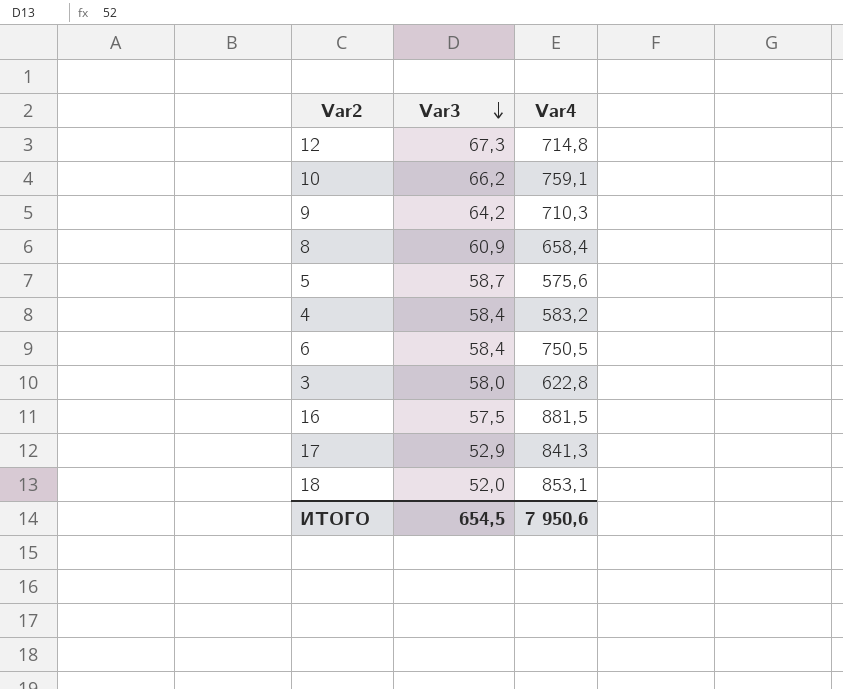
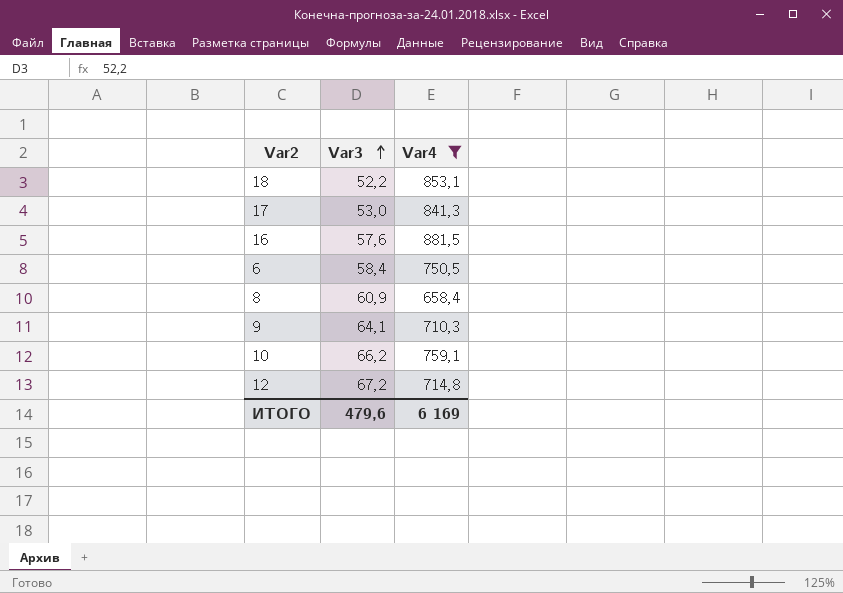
filter: none -> Var4 >= 658,4
row order: Var3 descending -> Var3 ascending
18 | Var3: 52,0 -> 52,2
17 | Var3: 52,9 -> 53,0
16 | Var3: 57,5 -> 57,6
9 | Var3: 64,2 -> 64,1
12 | Var3: 67,3 -> 67,2
ИТОГО | Var3: 654,5 -> 479,6
ИТОГО | Var4: 7 950,6 -> 6 169

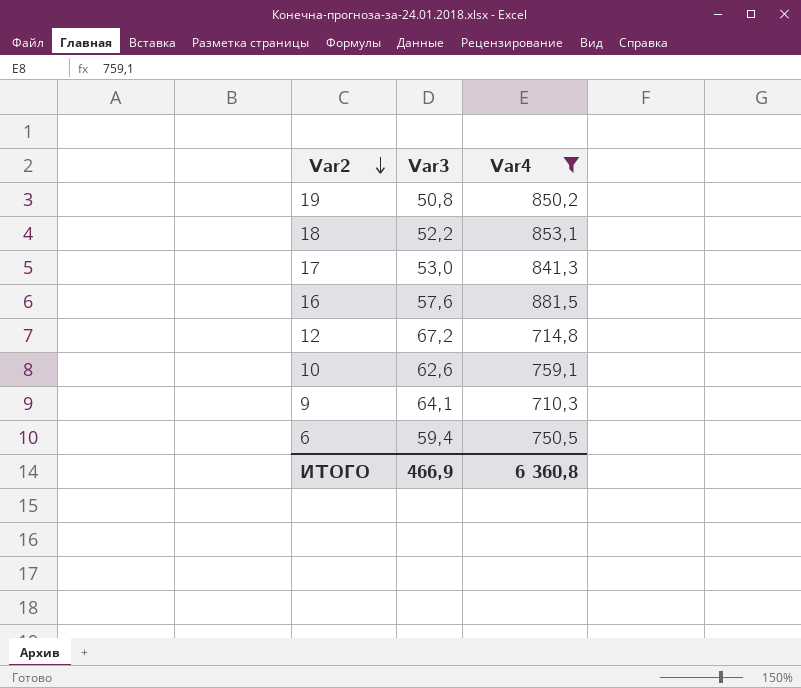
row order: Var3 ascending -> Var2 descending
row 8: 60,9 | 658,4 -> none
row 19: none -> 50,8 | 850,2
10 | Var3: 66,2 -> 62,6
6 | Var3: 58,4 -> 59,4
ИТОГО | Var3: 479,6 -> 466,9
ИТОГО | Var4: 6 169 -> 6 360,8

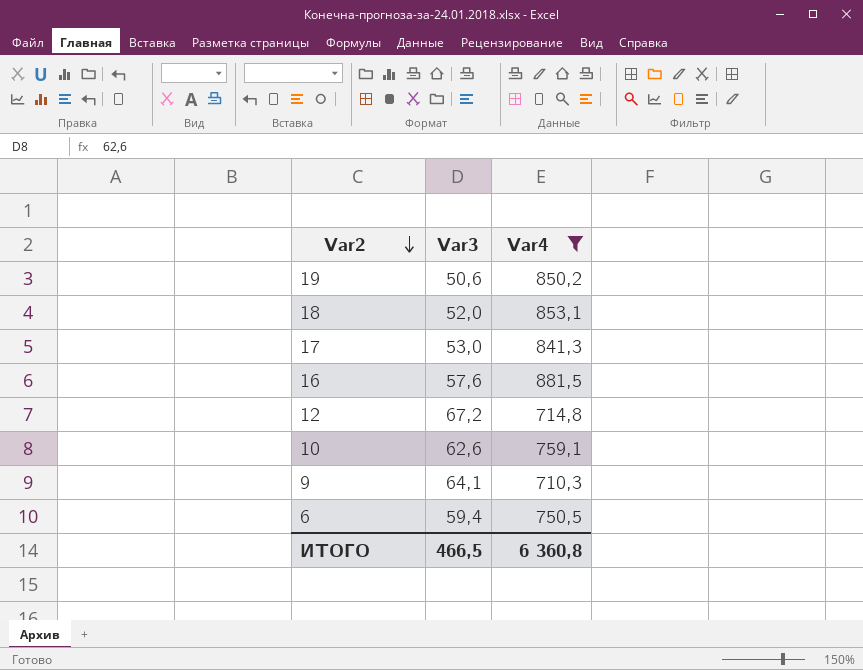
19 | Var3: 50,8 -> 50,6
18 | Var3: 52,2 -> 52,0
ИТОГО | Var3: 466,9 -> 466,5

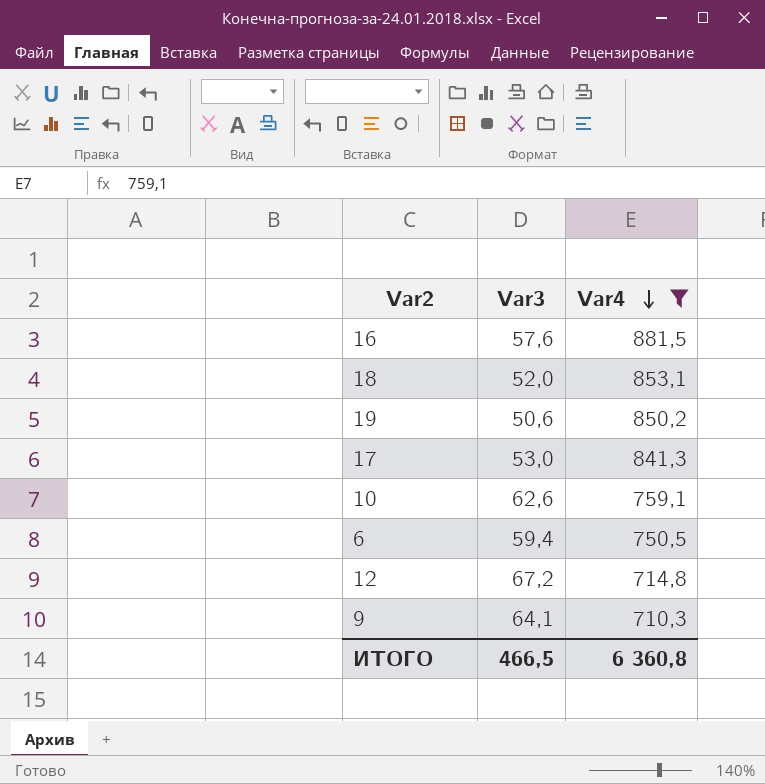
row order: Var2 descending -> Var4 descending

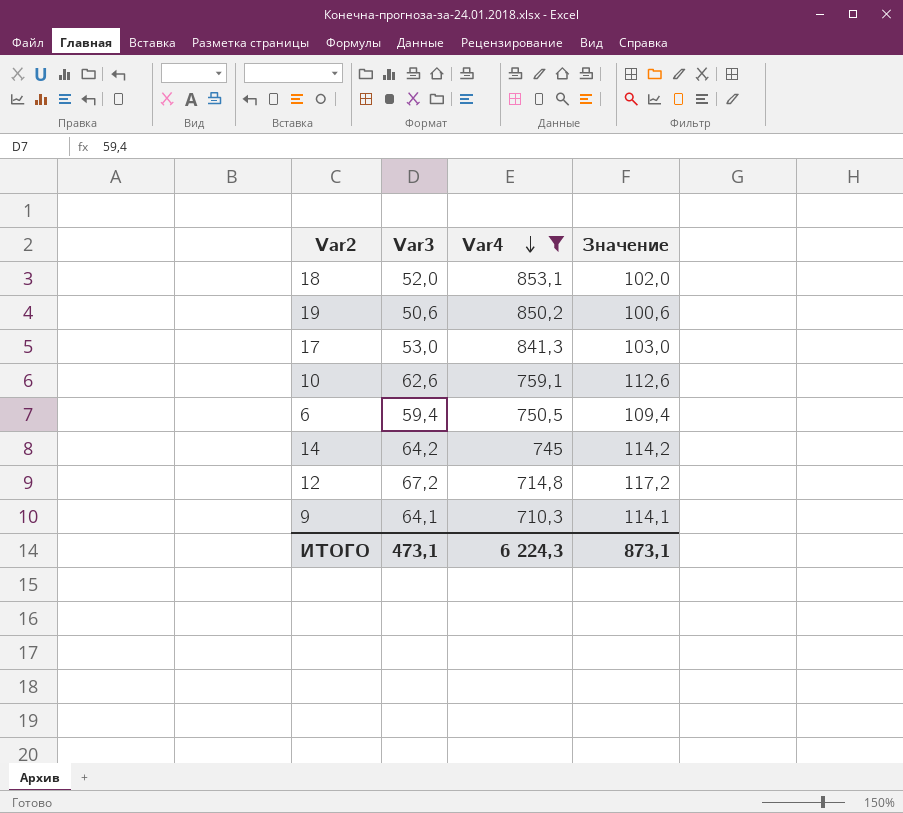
column Значение | formula: none -> [Var3] + 50
row 16: 57,6 | 881,5 -> none
row 14: none -> 64,2 | 745 | 114,2
ИТОГО | Var3: 466,5 -> 473,1
ИТОГО | Var4: 6 360,8 -> 6 224,3

